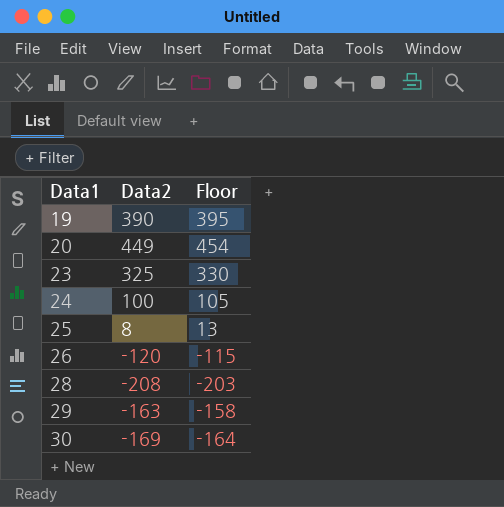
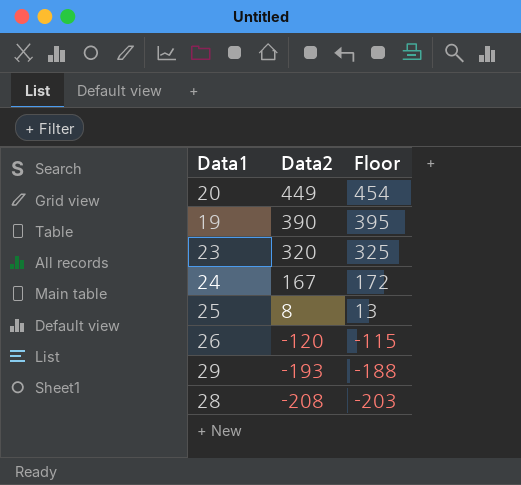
row order: Data1 ascending -> Data2 descending
row 30: -169 | -164 -> none
23 | Data2: 325 -> 320
23 | Floor: 330 -> 325
24 | Data2: 100 -> 167
24 | Floor: 105 -> 172
29 | Data2: -163 -> -193
29 | Floor: -158 -> -188

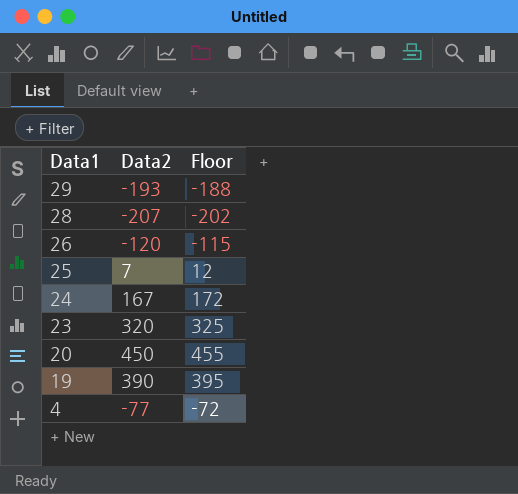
row order: Data2 descending -> Data1 descending
28 | Data2: -208 -> -207
28 | Floor: -203 -> -202
25 | Data2: 8 -> 7
25 | Floor: 13 -> 12
20 | Data2: 449 -> 450
20 | Floor: 454 -> 455
row 4: none -> -77 | -72

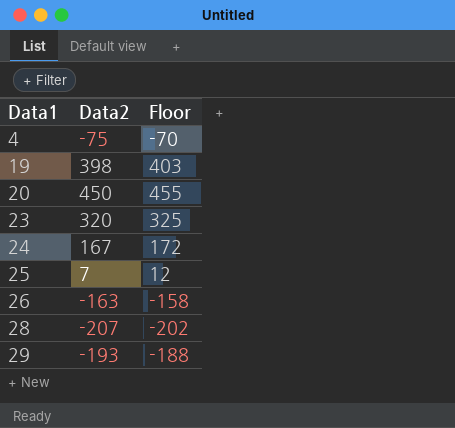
row order: Data1 descending -> Data1 ascending
4 | Data2: -77 -> -75
4 | Floor: -72 -> -70
19 | Data2: 390 -> 398
19 | Floor: 395 -> 403
26 | Data2: -120 -> -163
26 | Floor: -115 -> -158

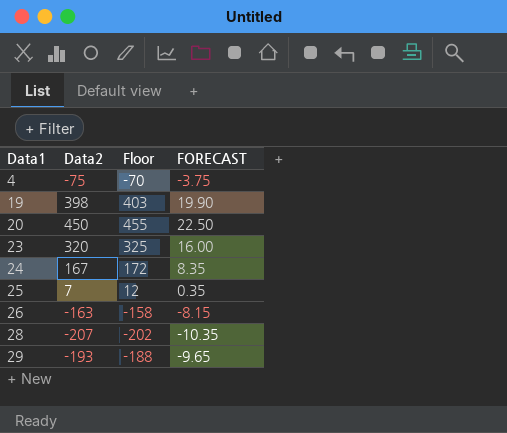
column FORECAST | formula: none -> [Data2] * 0.05

